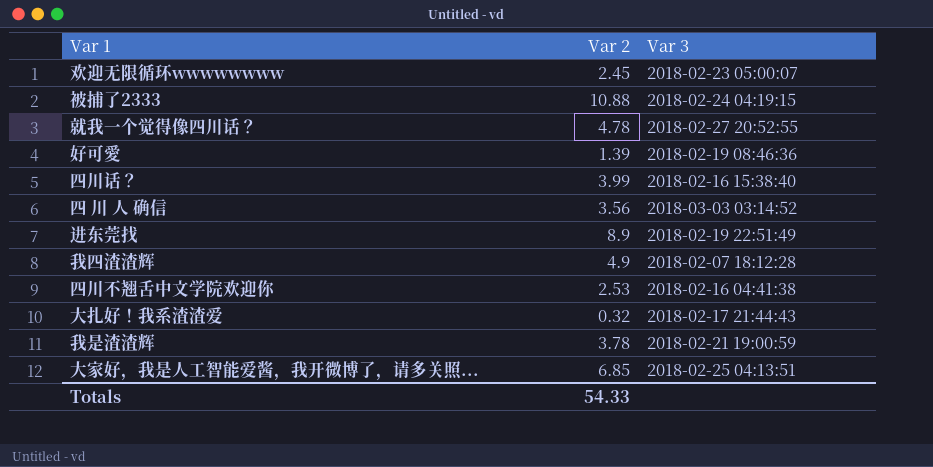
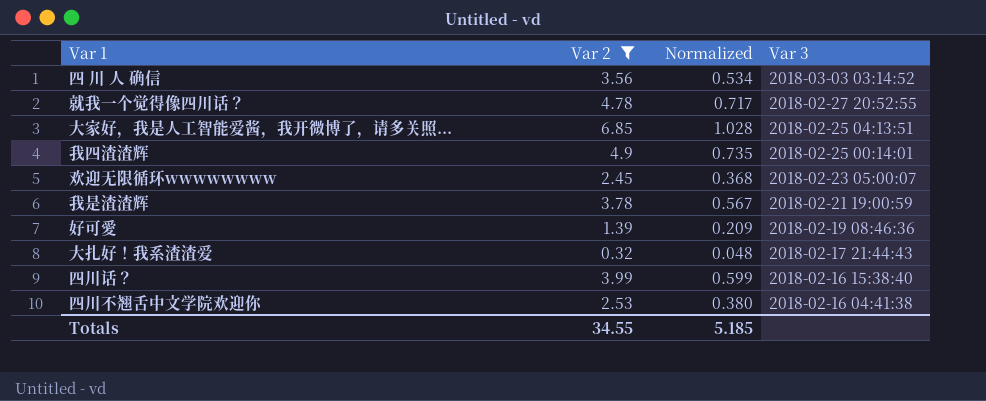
filter: none -> Var 2 <= 6.85
row order: none -> Var 3 descending
column Normalized | formula: none -> [Var 2] * 0.15
我四渣渣辉 | Var 3: 2018-02-07 18:12:28 -> 2018-02-25 00:14:01
Totals | Var 2: 54.33 -> 34.55

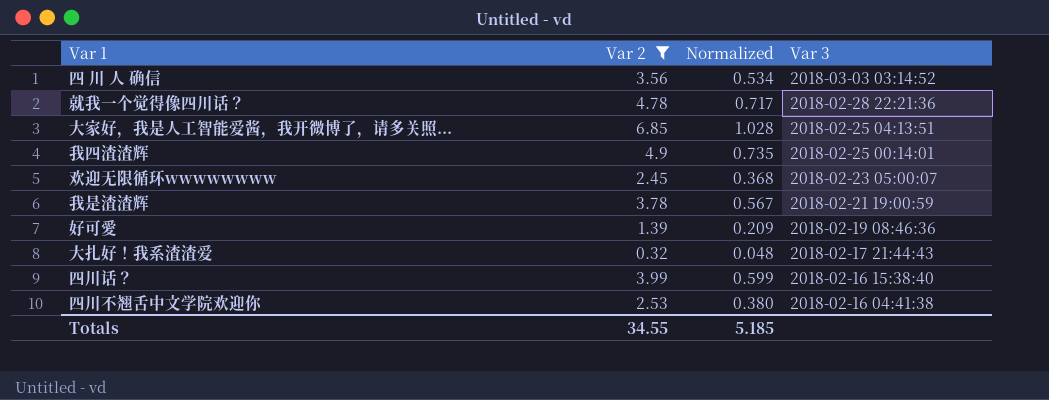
就我一个觉得像四川话？ | Var 3: 2018-02-27 20:52:55 -> 2018-02-28 22:21:36

